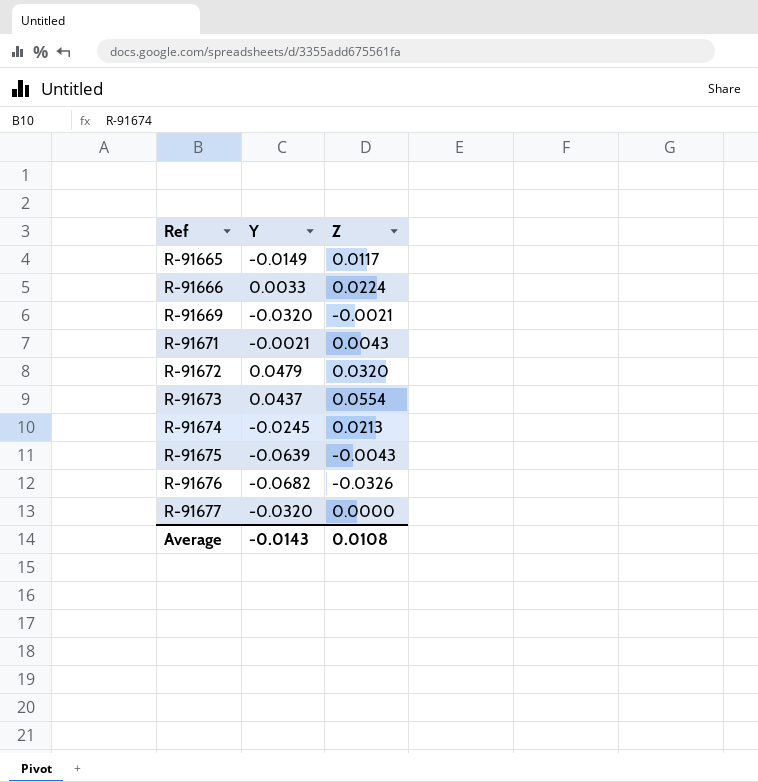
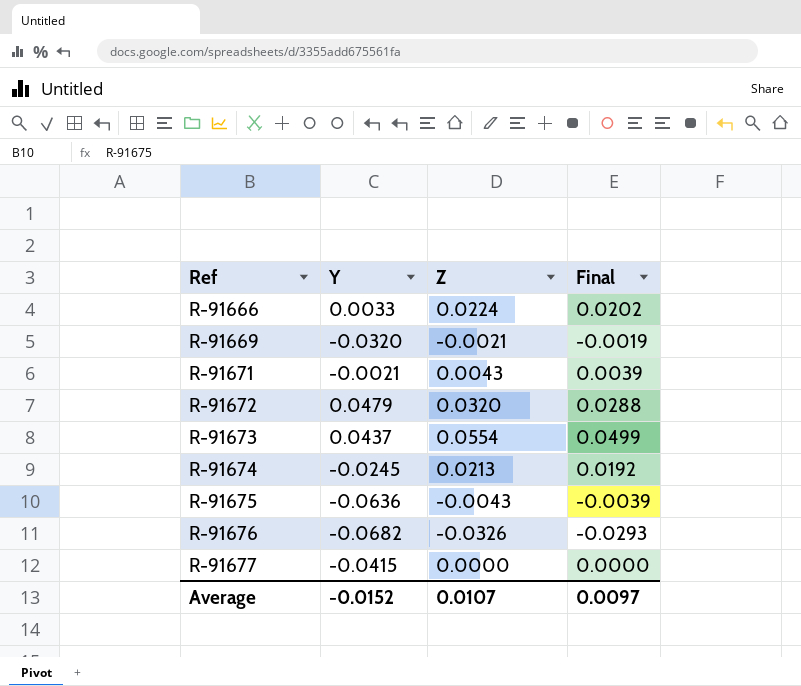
column Final | formula: none -> [Z] * 0.9
row R-91665: -0.0149 | 0.0117 -> none
R-91675 | Y: -0.0639 -> -0.0636
R-91677 | Y: -0.0320 -> -0.0415
Average | Y: -0.0143 -> -0.0152
Average | Z: 0.0108 -> 0.0107

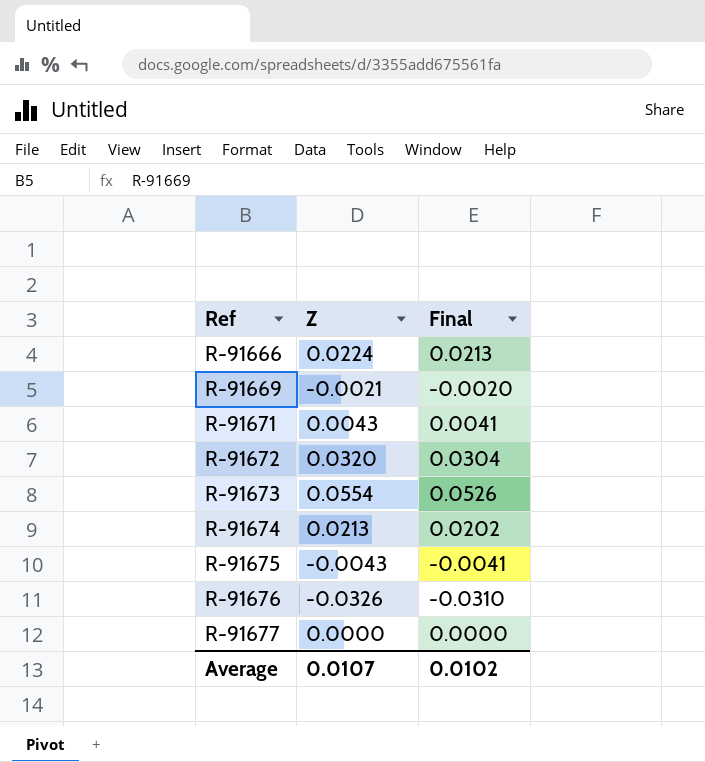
column Y | position: 2 -> none
column Final | formula: [Z] * 0.9 -> [Z] * 0.95
Average | Final: 0.0097 -> 0.0102

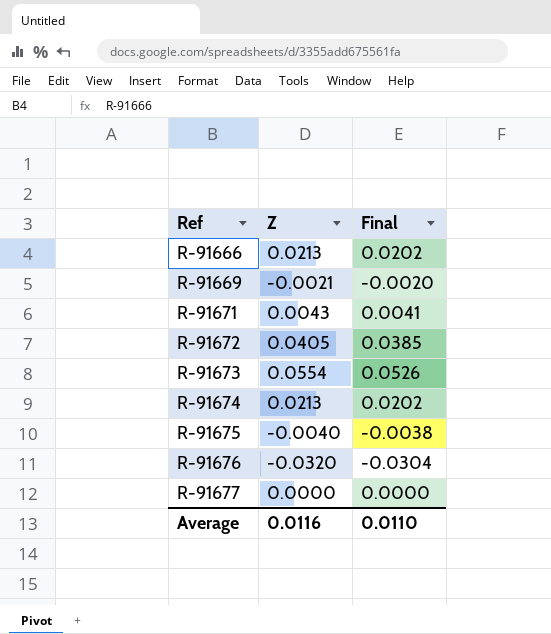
R-91666 | Z: 0.0224 -> 0.0213
R-91666 | Final: 0.0213 -> 0.0202
R-91672 | Z: 0.0320 -> 0.0405
R-91672 | Final: 0.0304 -> 0.0385
R-91675 | Z: -0.0043 -> -0.0040
R-91675 | Final: -0.0041 -> -0.0038
R-91676 | Z: -0.0326 -> -0.0320
R-91676 | Final: -0.0310 -> -0.0304
Average | Z: 0.0107 -> 0.0116
Average | Final: 0.0102 -> 0.0110

